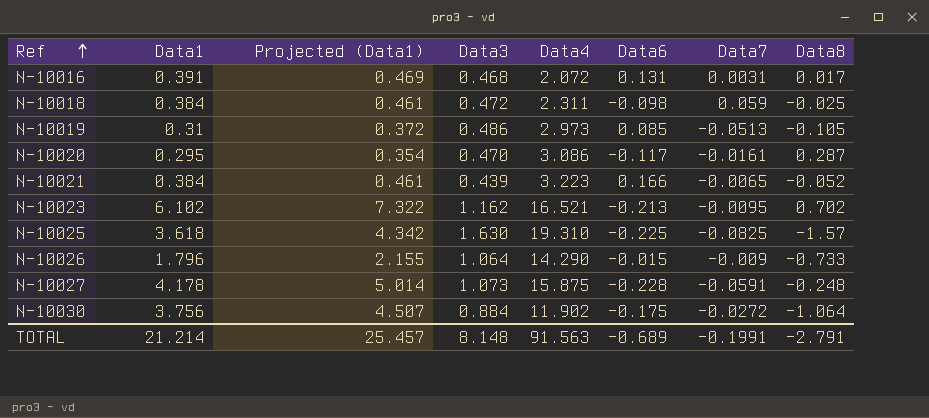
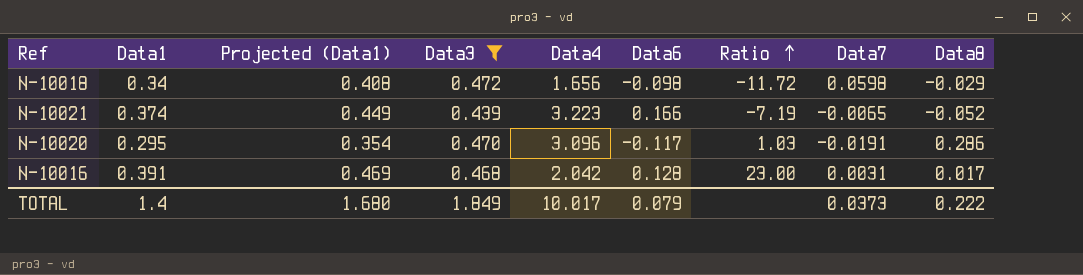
filter: none -> Data3 <= 0.472
row order: Ref ascending -> Ratio ascending
column Ratio | formula: none -> [Data1] / [Data8]
N-10018 | Data1: 0.384 -> 0.34
N-10018 | Projected (Data1): 0.461 -> 0.408
N-10018 | Data4: 2.311 -> 1.656
N-10018 | Data7: 0.059 -> 0.0598
N-10018 | Data8: -0.025 -> -0.029
N-10021 | Data1: 0.384 -> 0.374
N-10021 | Projected (Data1): 0.461 -> 0.449
N-10020 | Data4: 3.086 -> 3.096
N-10020 | Data7: -0.0161 -> -0.0191
N-10020 | Data8: 0.287 -> 0.286
N-10016 | Data4: 2.072 -> 2.042
N-10016 | Data6: 0.131 -> 0.128
TOTAL | Data1: 21.214 -> 1.4
TOTAL | Projected (Data1): 25.457 -> 1.680
TOTAL | Data3: 8.148 -> 1.849
TOTAL | Data4: 91.563 -> 10.017
TOTAL | Data6: -0.689 -> 0.079
TOTAL | Data7: -0.1991 -> 0.0373
TOTAL | Data8: -2.791 -> 0.222

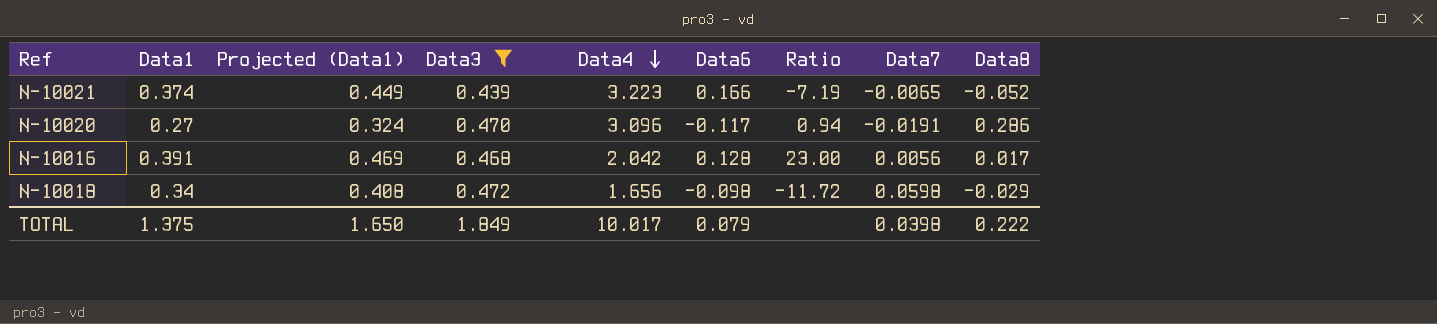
row order: Ratio ascending -> Data4 descending
N-10020 | Data1: 0.295 -> 0.27
N-10020 | Projected (Data1): 0.354 -> 0.324
N-10020 | Ratio: 1.03 -> 0.94
N-10016 | Data7: 0.0031 -> 0.0056
TOTAL | Data1: 1.4 -> 1.375
TOTAL | Projected (Data1): 1.680 -> 1.650
TOTAL | Data7: 0.0373 -> 0.0398

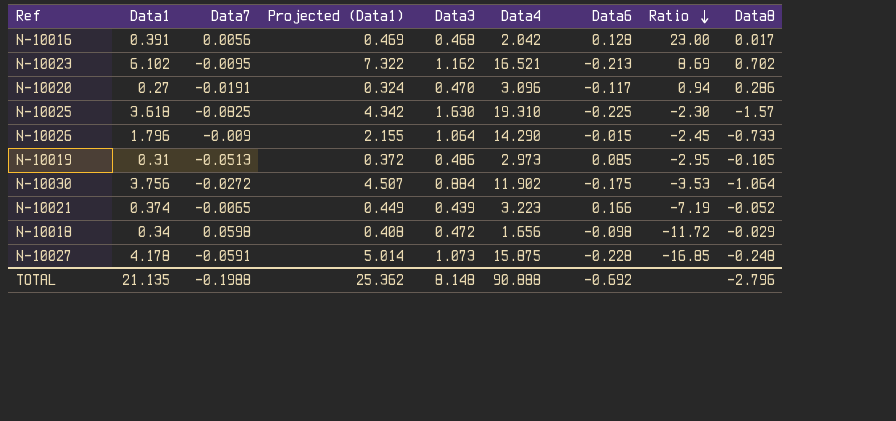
filter: Data3 <= 0.472 -> none
row order: Data4 descending -> Ratio descending
column Data7 | position: 8 -> 3
TOTAL | Data1: 1.375 -> 21.135
TOTAL | Data7: 0.0398 -> -0.1988
TOTAL | Projected (Data1): 1.650 -> 25.362
TOTAL | Data3: 1.849 -> 8.148
TOTAL | Data4: 10.017 -> 90.888
TOTAL | Data6: 0.079 -> -0.692
TOTAL | Data8: 0.222 -> -2.796

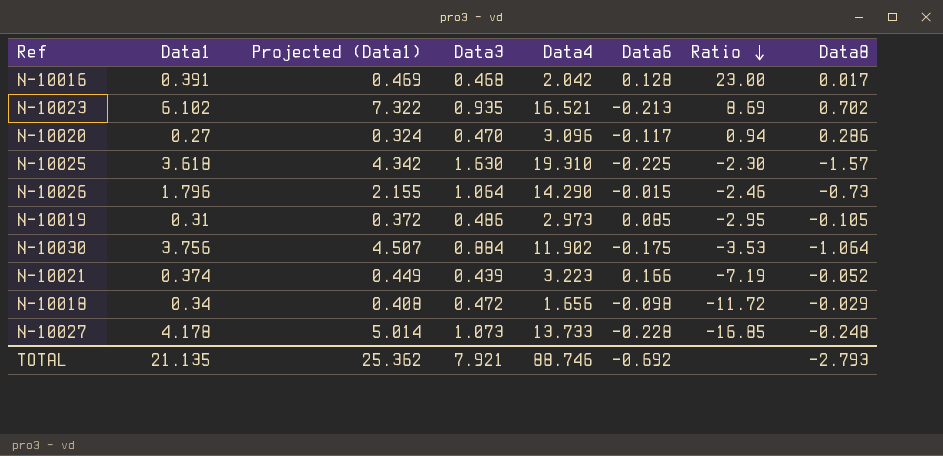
column Data7 | position: 3 -> none
N-10023 | Data3: 1.162 -> 0.935
N-10026 | Ratio: -2.45 -> -2.46
N-10026 | Data8: -0.733 -> -0.73
N-10027 | Data4: 15.875 -> 13.733
TOTAL | Data3: 8.148 -> 7.921
TOTAL | Data4: 90.888 -> 88.746
TOTAL | Data8: -2.796 -> -2.793

